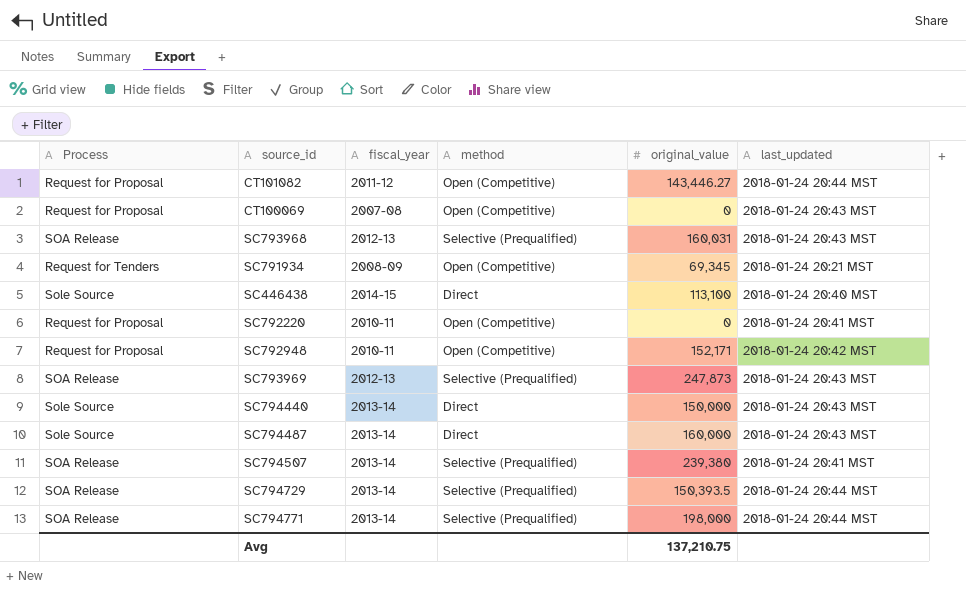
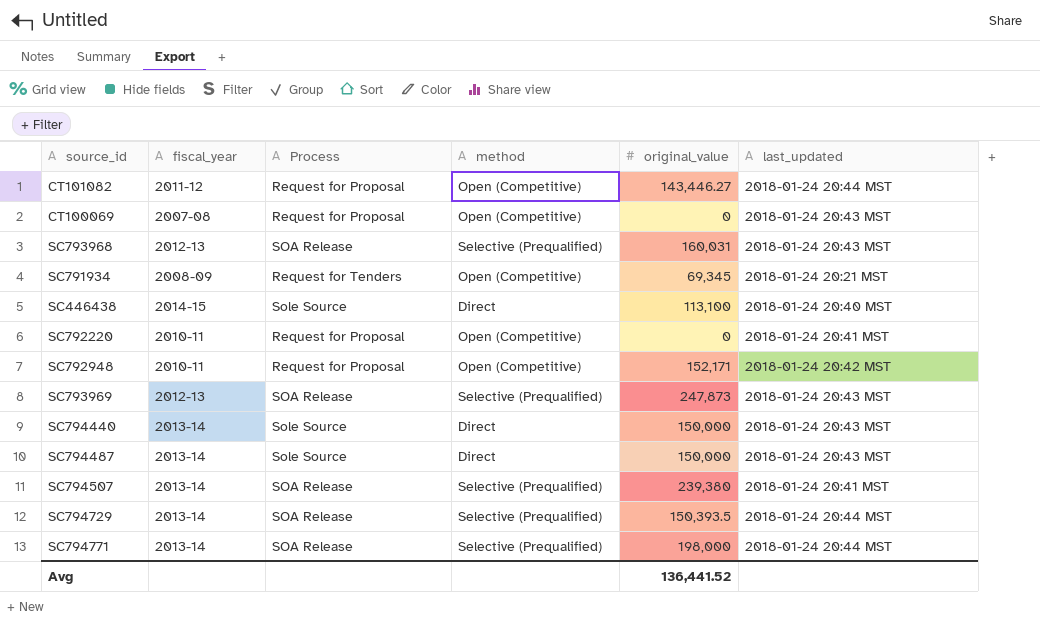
column Process | position: 1 -> 3
SC794487 | original_value: 160,000 -> 150,000
Avg | original_value: 137,210.75 -> 136,441.52

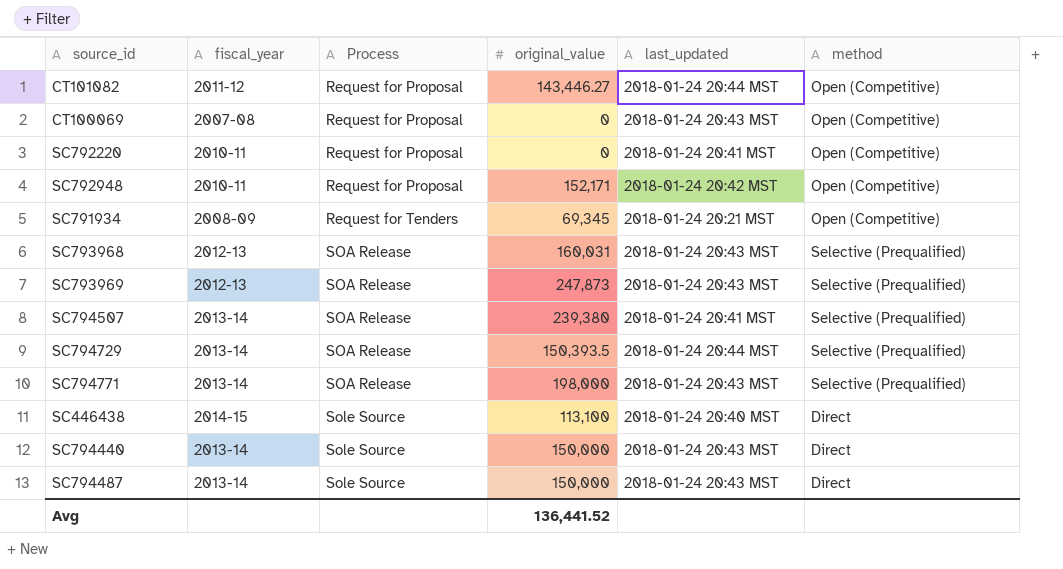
row order: none -> Process ascending
column method | position: 4 -> 6
SC794771 | last_updated: 2018-01-24 20:44 MST -> 2018-01-24 20:43 MST

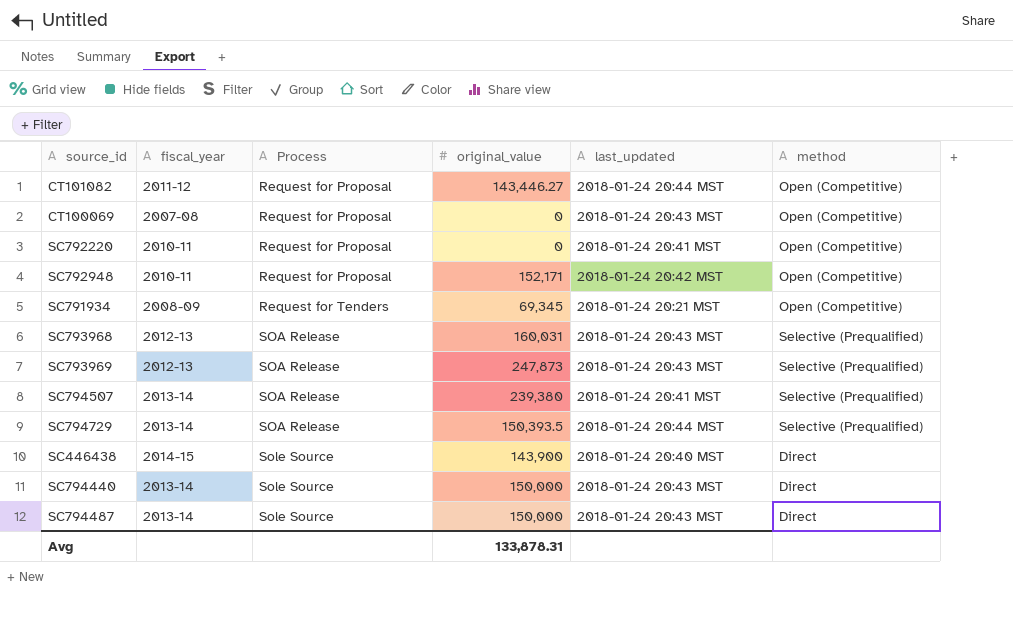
row SC794771: 2013-14 | SOA Release | 198,000 | 2018-01-24 20:43 MST | Selective (Prequalified) -> none
SC446438 | original_value: 113,100 -> 143,900
Avg | original_value: 136,441.52 -> 133,878.31

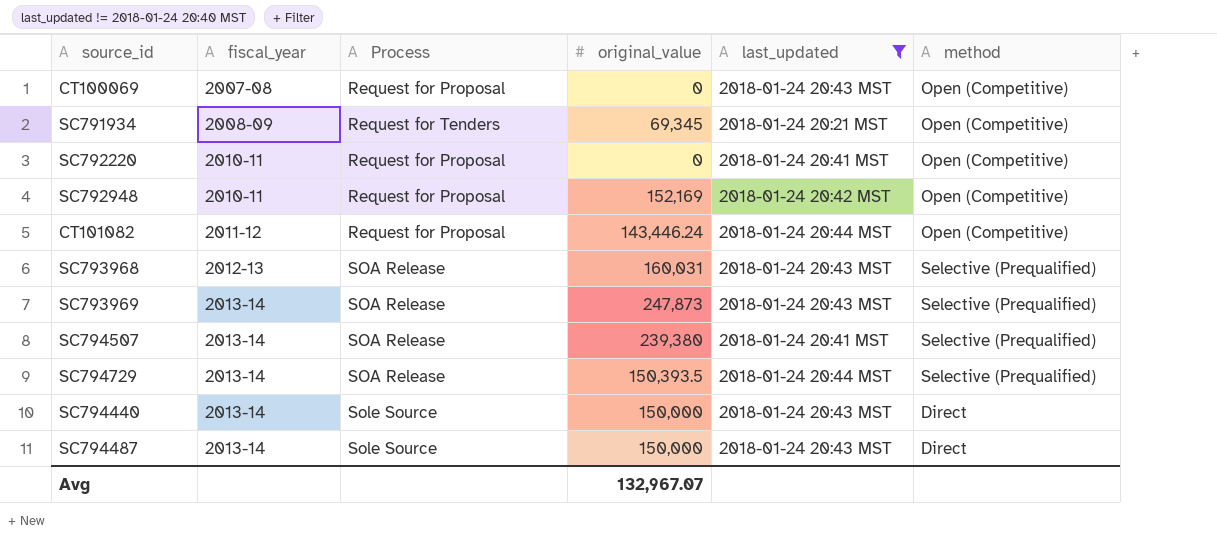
filter: none -> last_updated != 2018-01-24 20:40 MST
row order: Process ascending -> fiscal_year ascending
SC792948 | original_value: 152,171 -> 152,169
CT101082 | original_value: 143,446.27 -> 143,446.24
SC793969 | fiscal_year: 2012-13 -> 2013-14
Avg | original_value: 133,878.31 -> 132,967.07

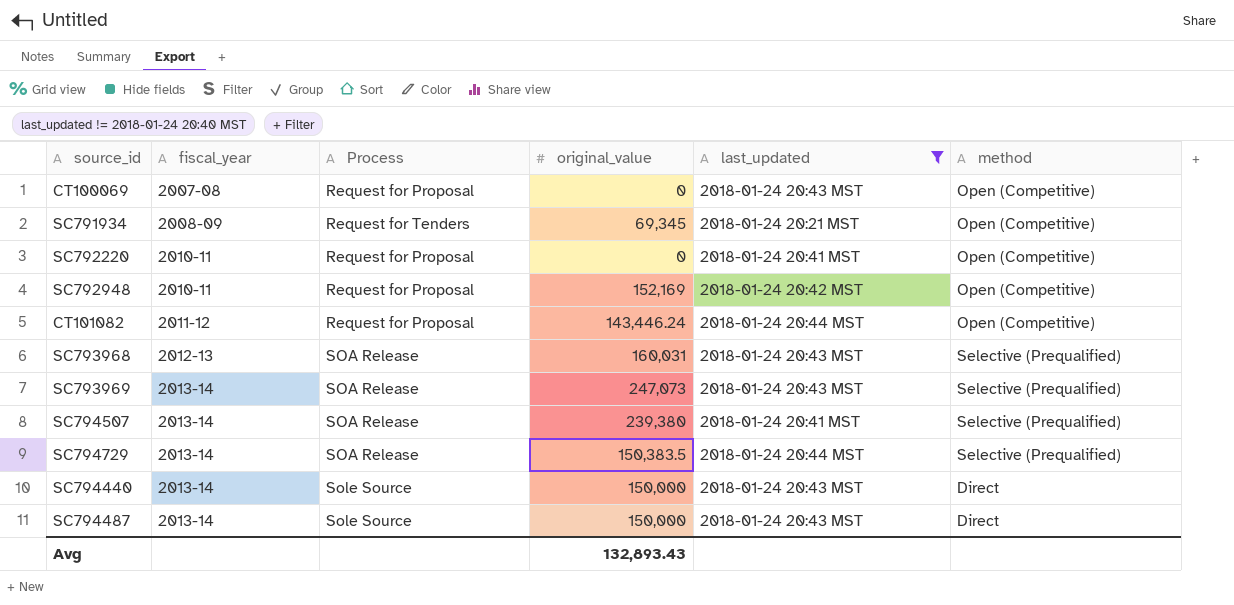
SC793969 | original_value: 247,873 -> 247,073
SC794729 | original_value: 150,393.5 -> 150,383.5
Avg | original_value: 132,967.07 -> 132,893.43

